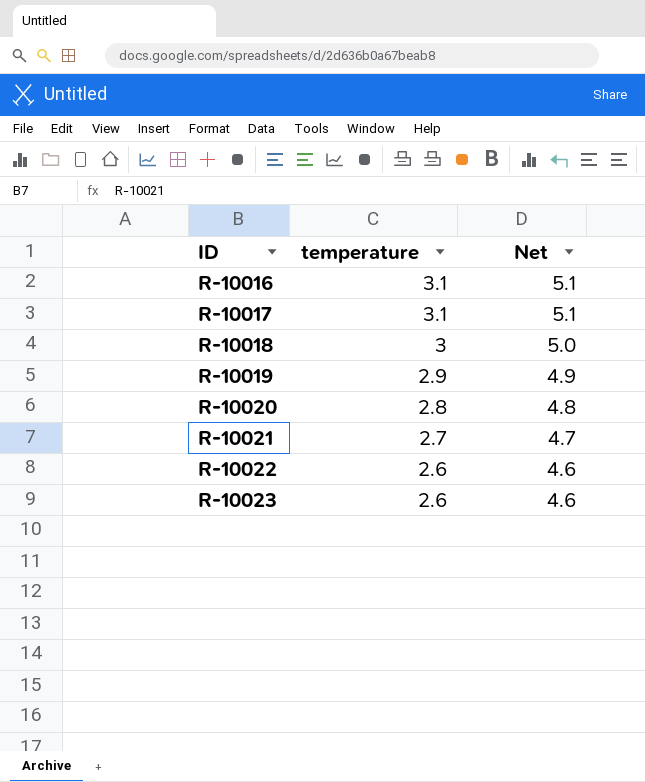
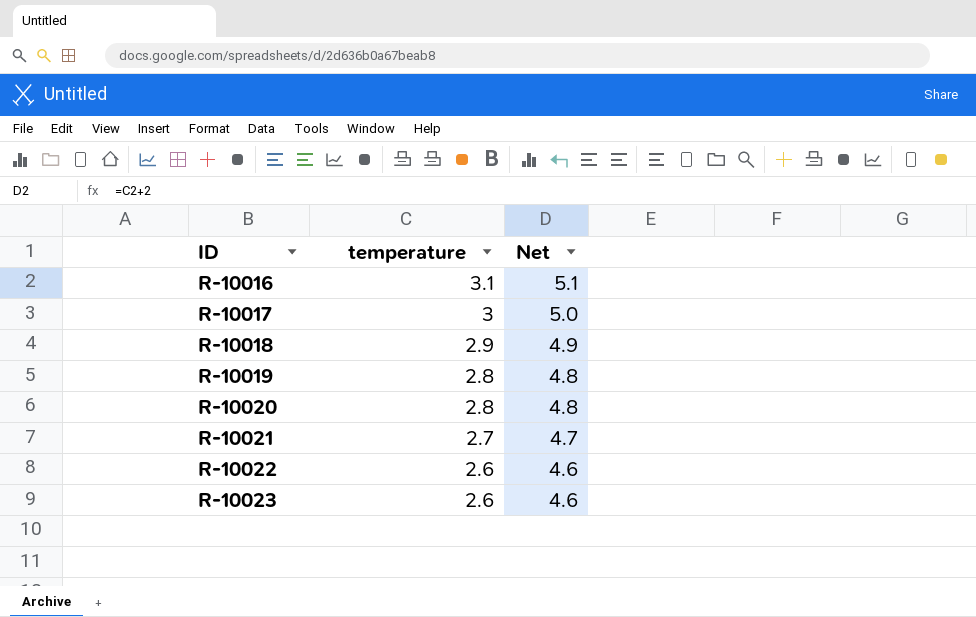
R-10017 | temperature: 3.1 -> 3
R-10017 | Net: 5.1 -> 5.0
R-10018 | temperature: 3 -> 2.9
R-10018 | Net: 5.0 -> 4.9
R-10019 | temperature: 2.9 -> 2.8
R-10019 | Net: 4.9 -> 4.8

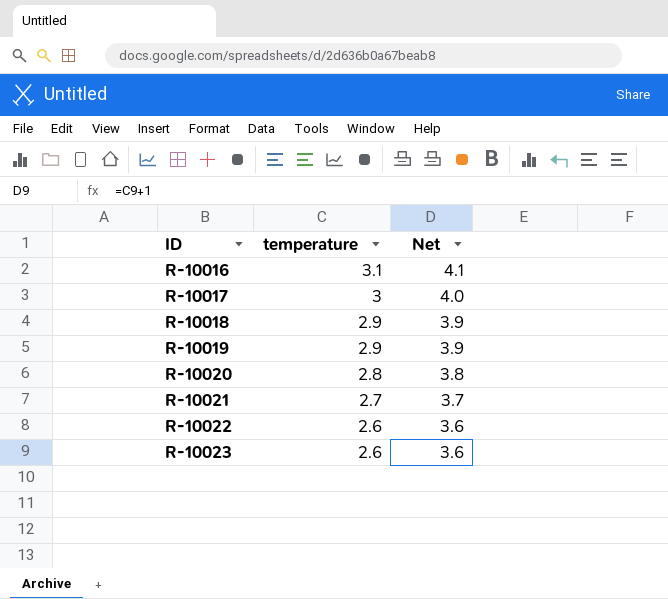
column Net | formula: [temperature] + 2 -> [temperature] + 1
R-10019 | temperature: 2.8 -> 2.9

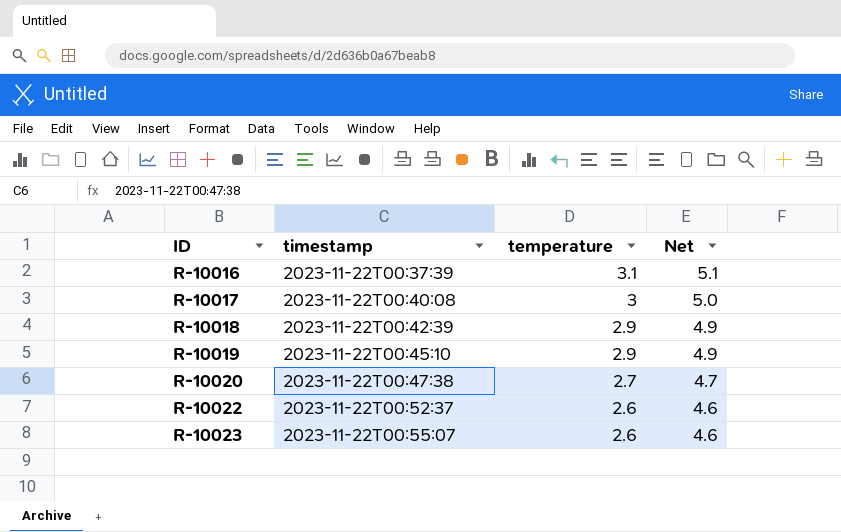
column timestamp | position: none -> 2
column Net | formula: [temperature] + 1 -> [temperature] + 2
row R-10021: 2.7 | 3.7 -> none
R-10020 | temperature: 2.8 -> 2.7

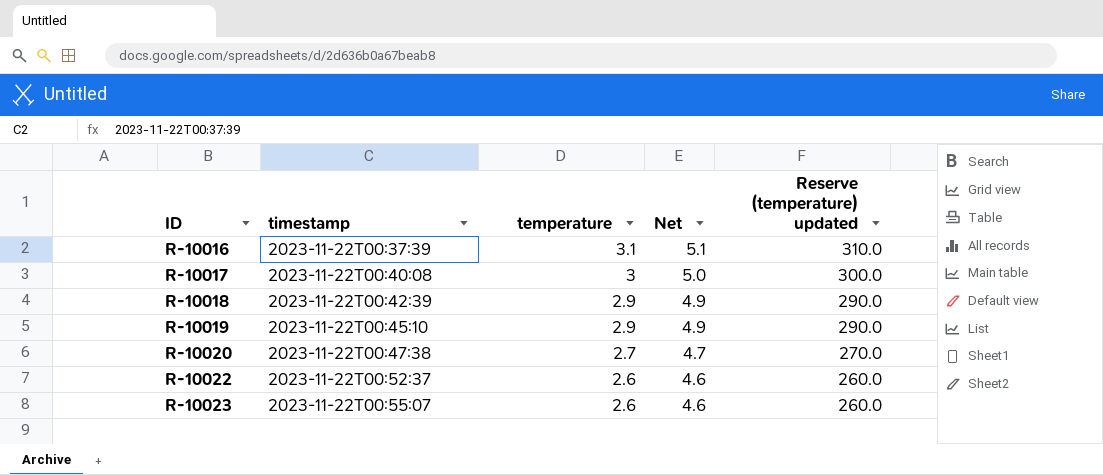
column Reserve (temperature) updated | formula: none -> [temperature] * 100

